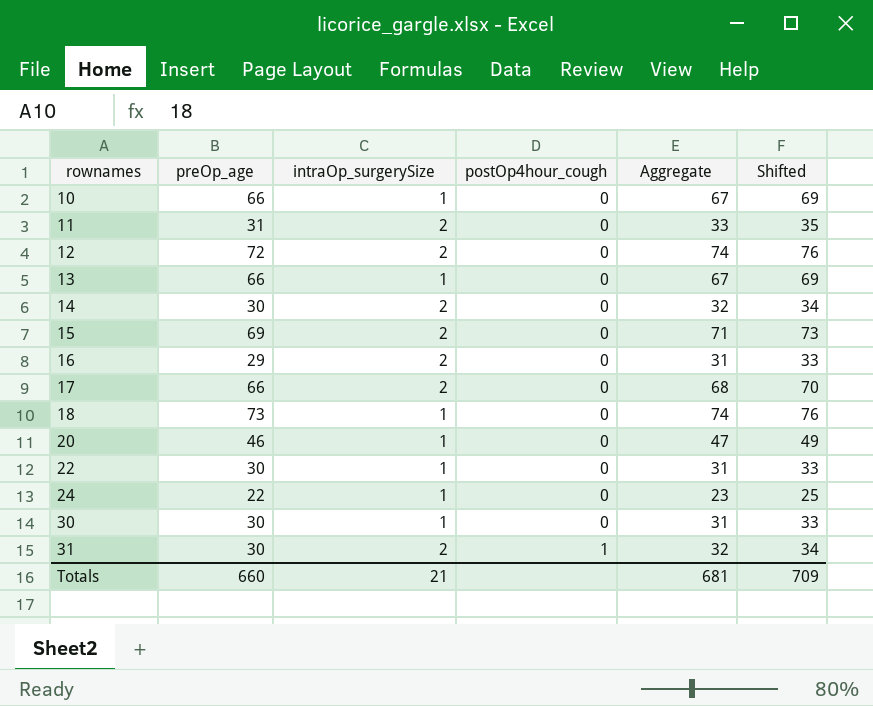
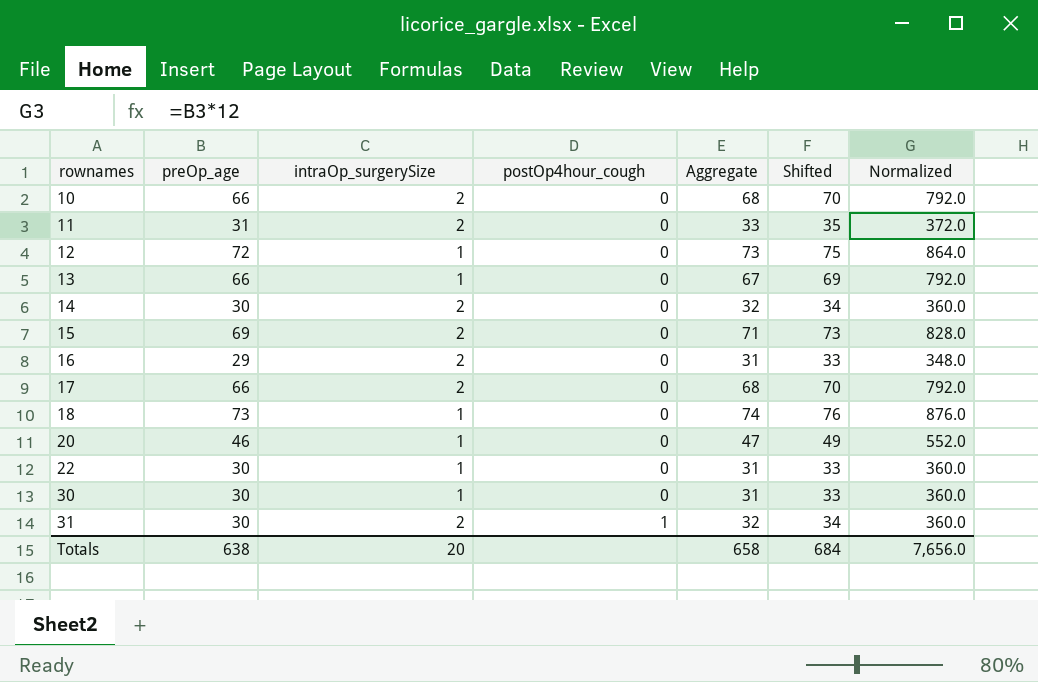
column Normalized | formula: none -> [preOp_age] * 12
row 24: 22 | 1 | 0 | 23 | 25 -> none
10 | intraOp_surgerySize: 1 -> 2
10 | Aggregate: 67 -> 68
10 | Shifted: 69 -> 70
12 | intraOp_surgerySize: 2 -> 1
12 | Aggregate: 74 -> 73
12 | Shifted: 76 -> 75
Totals | preOp_age: 660 -> 638
Totals | intraOp_surgerySize: 21 -> 20
Totals | Aggregate: 681 -> 658
Totals | Shifted: 709 -> 684

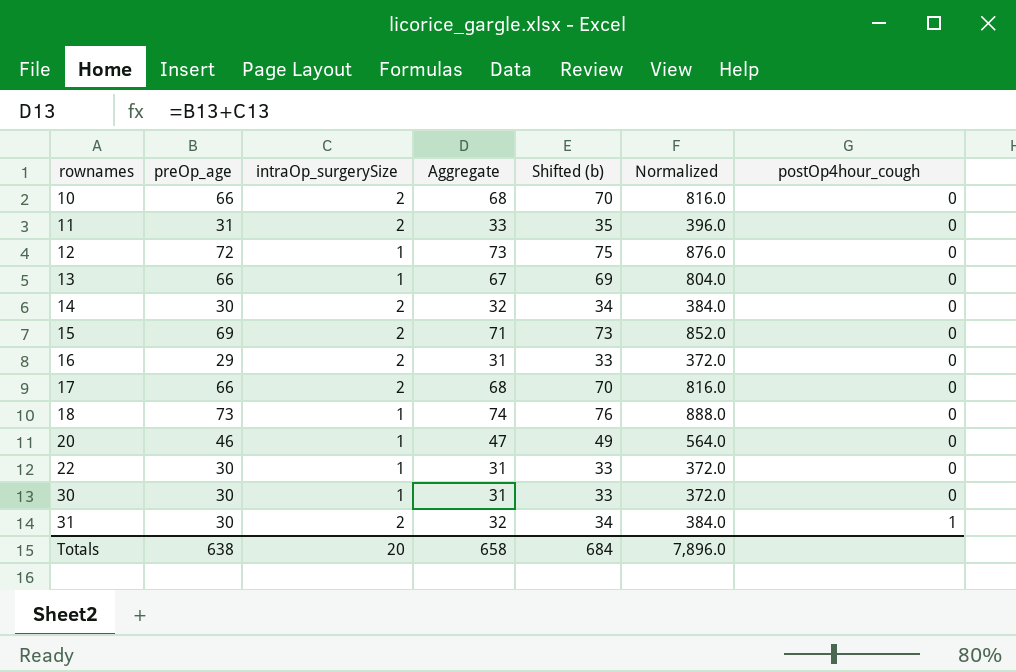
column name: Shifted -> Shifted (b)
column Normalized | formula: [preOp_age] * 12 -> [Aggregate] * 12
column postOp4hour_cough | position: 4 -> 7
Totals | Normalized: 7,656.0 -> 7,896.0

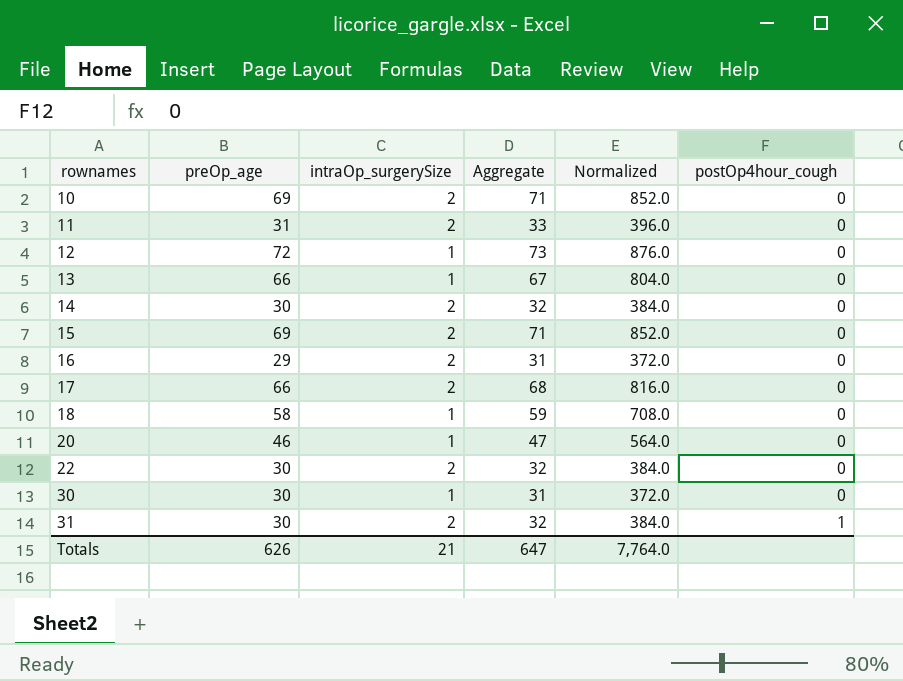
column Shifted (b) | formula: [Aggregate] + 2 -> none
10 | preOp_age: 66 -> 69
10 | Aggregate: 68 -> 71
10 | Normalized: 816.0 -> 852.0
18 | preOp_age: 73 -> 58
18 | Aggregate: 74 -> 59
18 | Normalized: 888.0 -> 708.0
22 | intraOp_surgerySize: 1 -> 2
22 | Aggregate: 31 -> 32
22 | Normalized: 372.0 -> 384.0
Totals | preOp_age: 638 -> 626
Totals | intraOp_surgerySize: 20 -> 21
Totals | Aggregate: 658 -> 647
Totals | Normalized: 7,896.0 -> 7,764.0

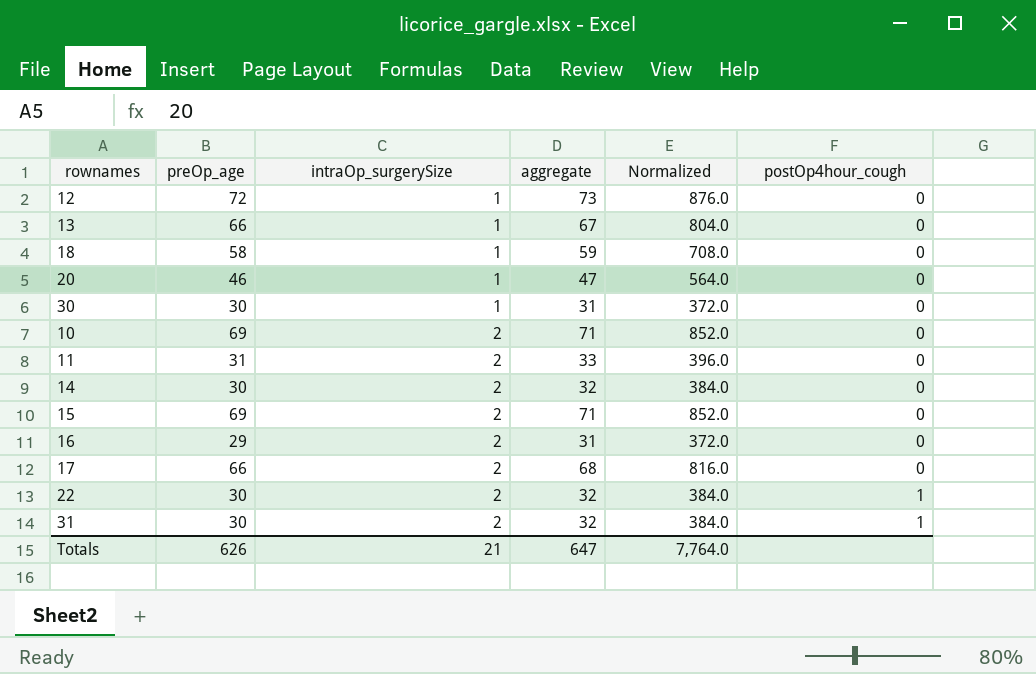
row order: rownames ascending -> intraOp_surgerySize ascending
column name: Aggregate -> aggregate
22 | postOp4hour_cough: 0 -> 1

